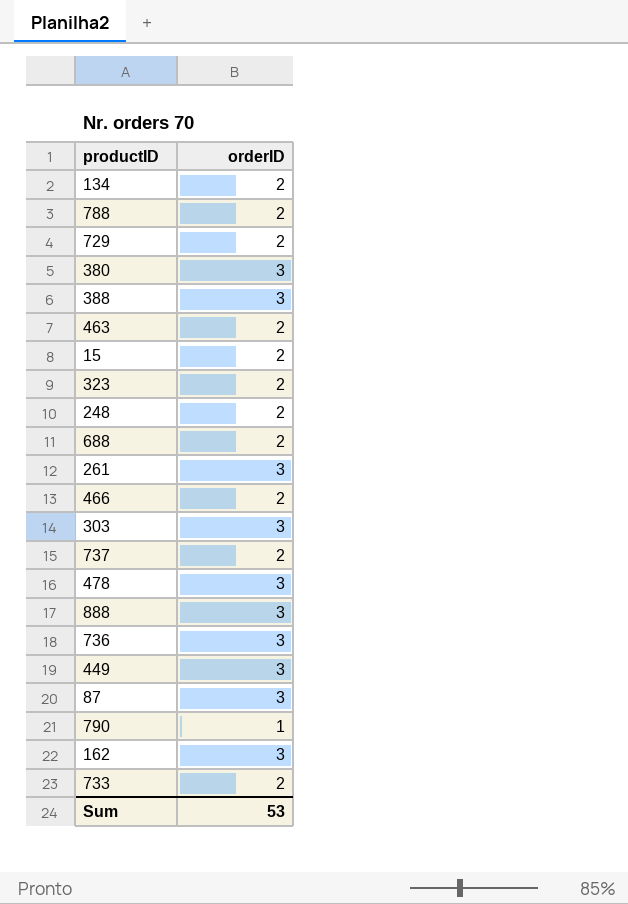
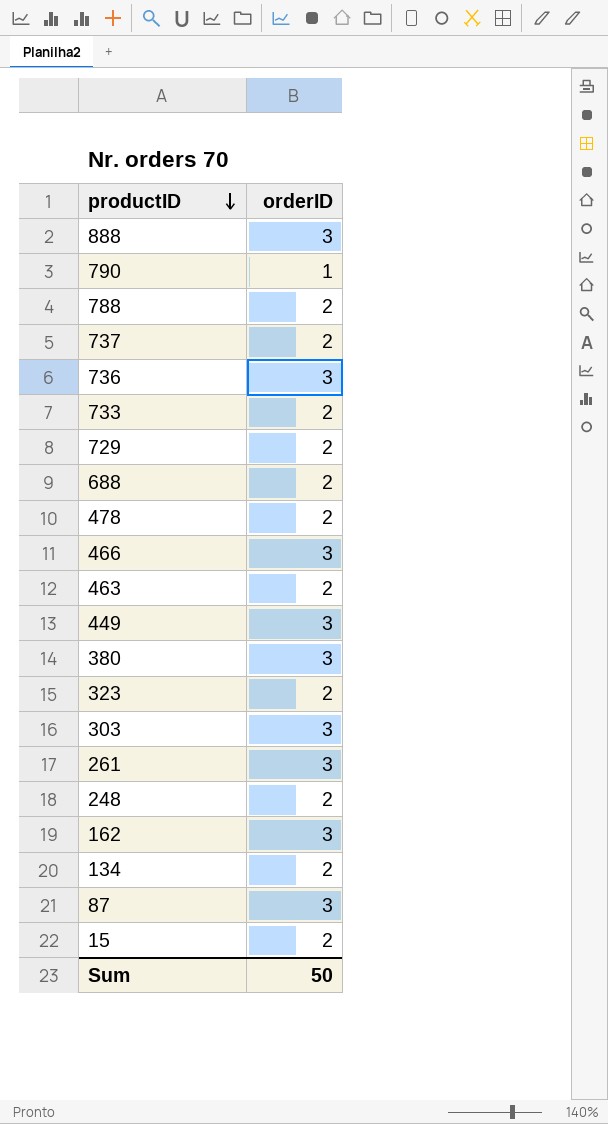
row order: none -> productID descending
row 388: 3 -> none
478 | orderID: 3 -> 2
466 | orderID: 2 -> 3
Sum | orderID: 53 -> 50

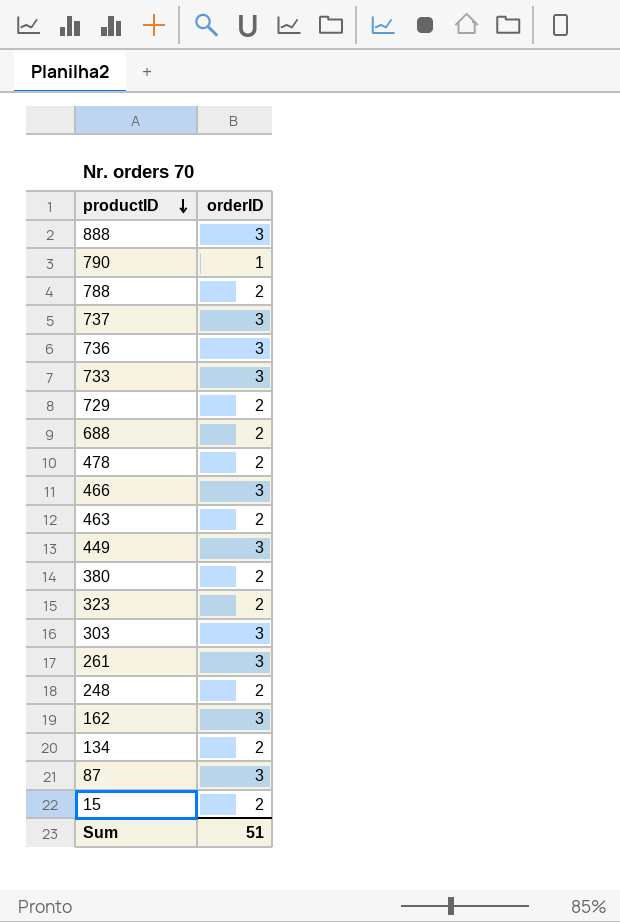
737 | orderID: 2 -> 3
733 | orderID: 2 -> 3
380 | orderID: 3 -> 2
Sum | orderID: 50 -> 51

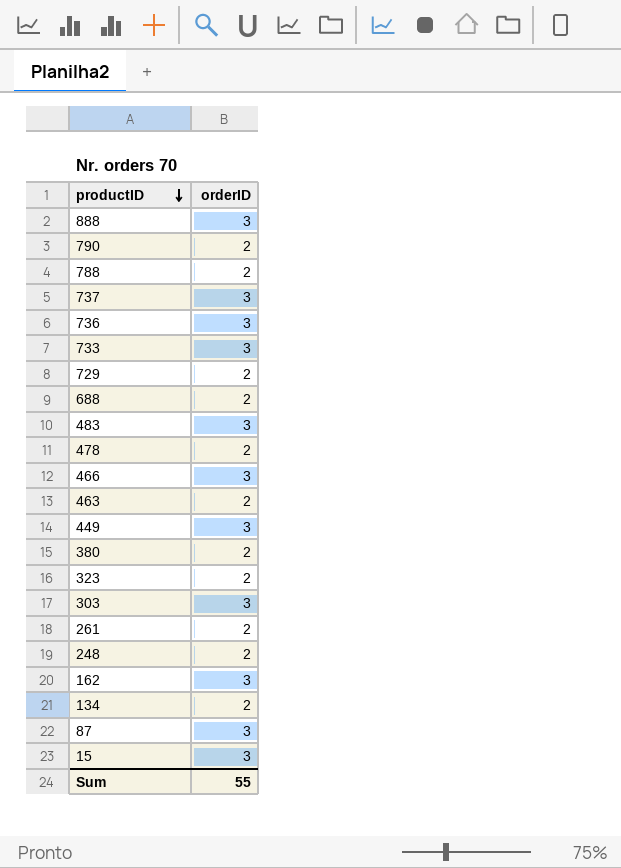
790 | orderID: 1 -> 2
row 483: none -> 3
261 | orderID: 3 -> 2
15 | orderID: 2 -> 3
Sum | orderID: 51 -> 55

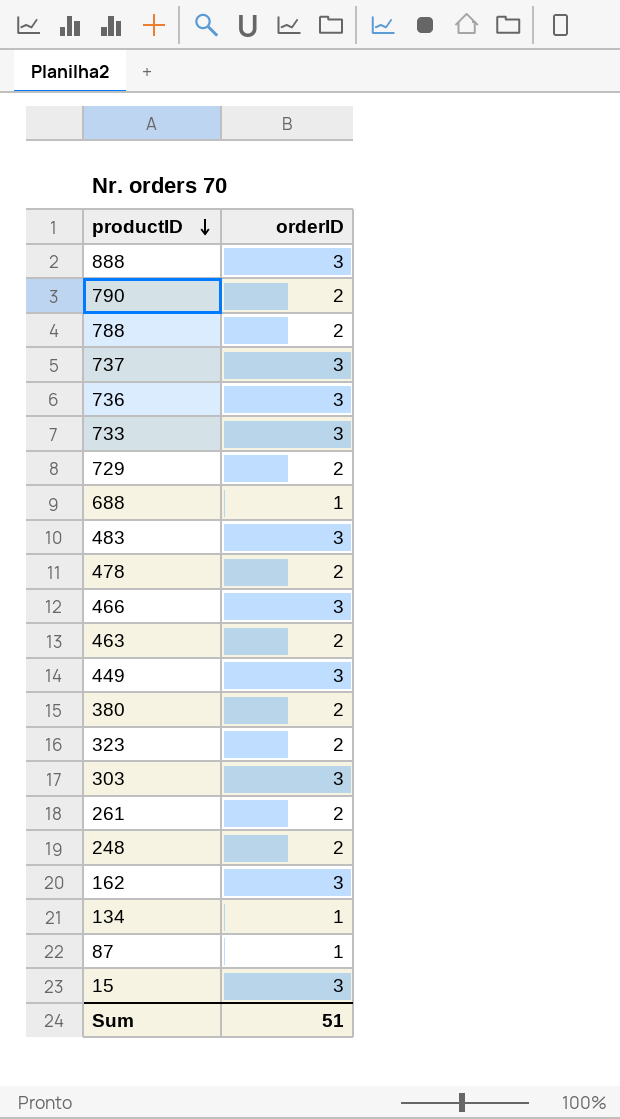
688 | orderID: 2 -> 1
134 | orderID: 2 -> 1
87 | orderID: 3 -> 1
Sum | orderID: 55 -> 51

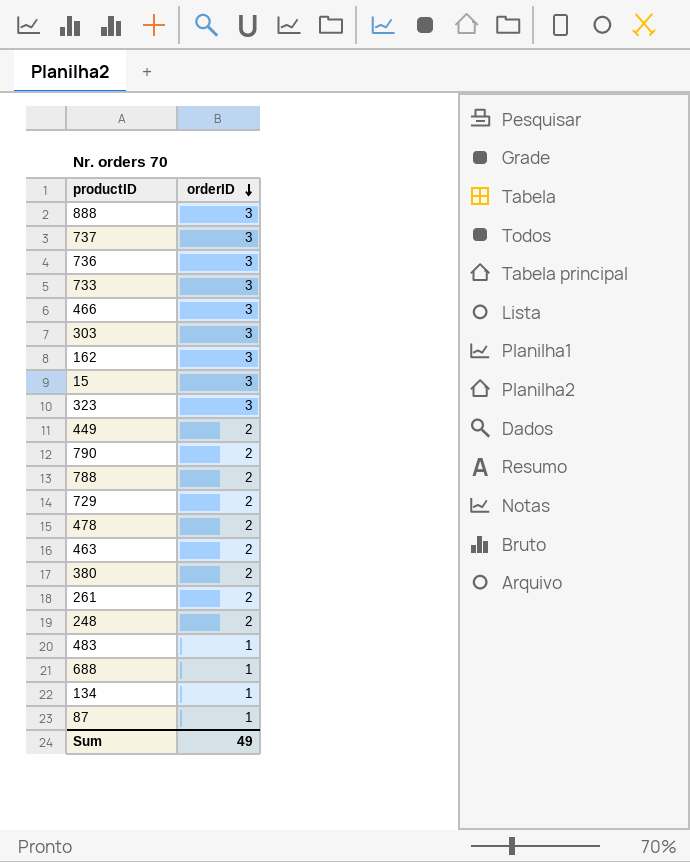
row order: productID descending -> orderID descending
323 | orderID: 2 -> 3
449 | orderID: 3 -> 2
483 | orderID: 3 -> 1
Sum | orderID: 51 -> 49

